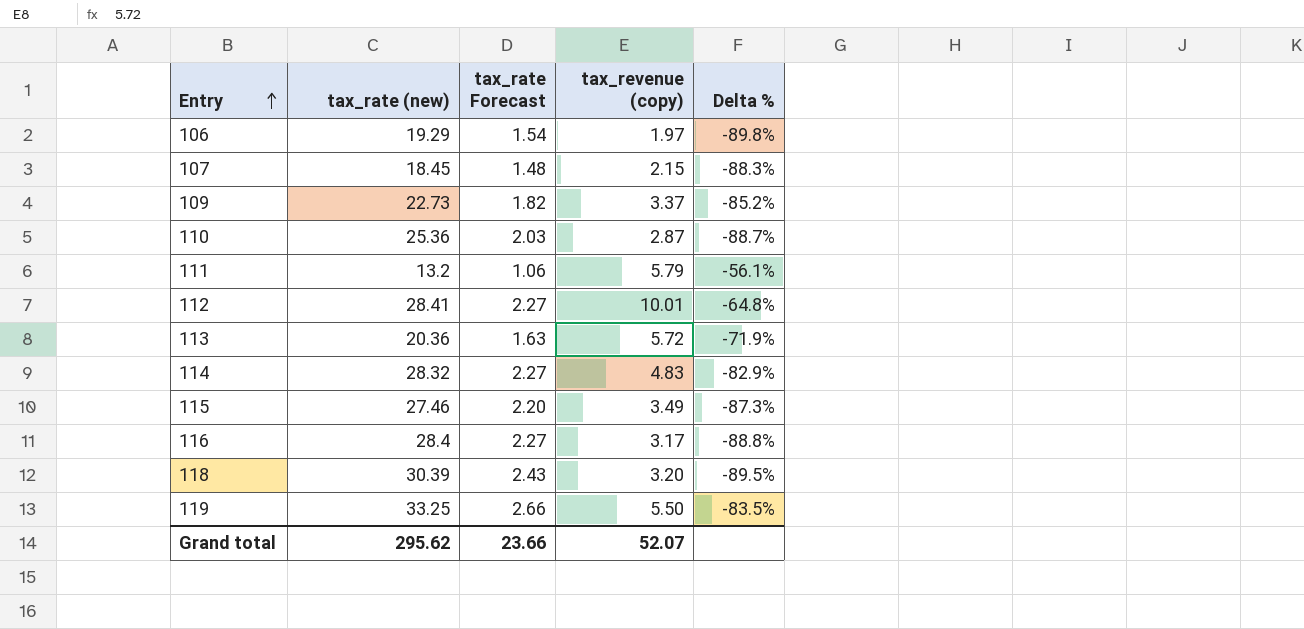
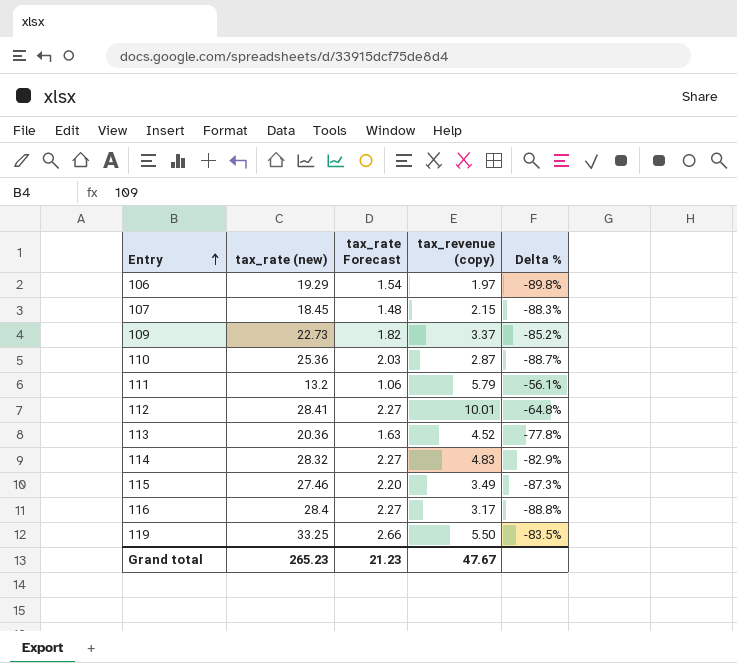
row 118: 30.39 | 2.43 | 3.20 | -89.5% -> none
113 | tax_revenue (copy): 5.72 -> 4.52
113 | Delta %: -71.9% -> -77.8%
Grand total | tax_rate (new): 295.62 -> 265.23
Grand total | tax_rate Forecast: 23.66 -> 21.23
Grand total | tax_revenue (copy): 52.07 -> 47.67

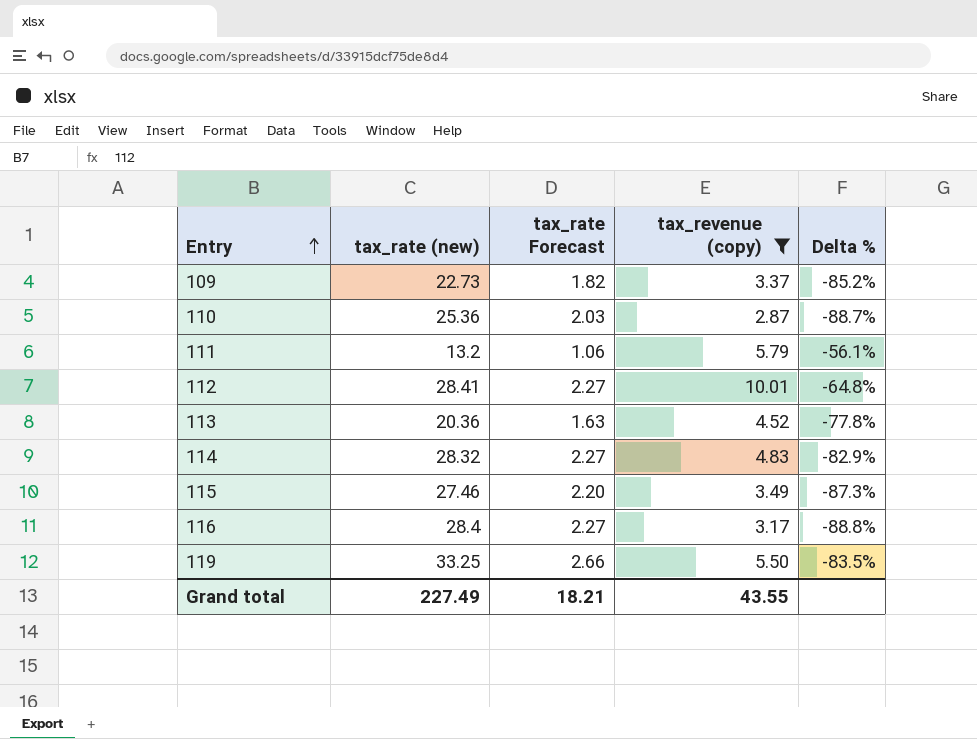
filter: none -> tax_revenue (copy) >= 2.87
Grand total | tax_rate (new): 265.23 -> 227.49
Grand total | tax_rate Forecast: 21.23 -> 18.21
Grand total | tax_revenue (copy): 47.67 -> 43.55

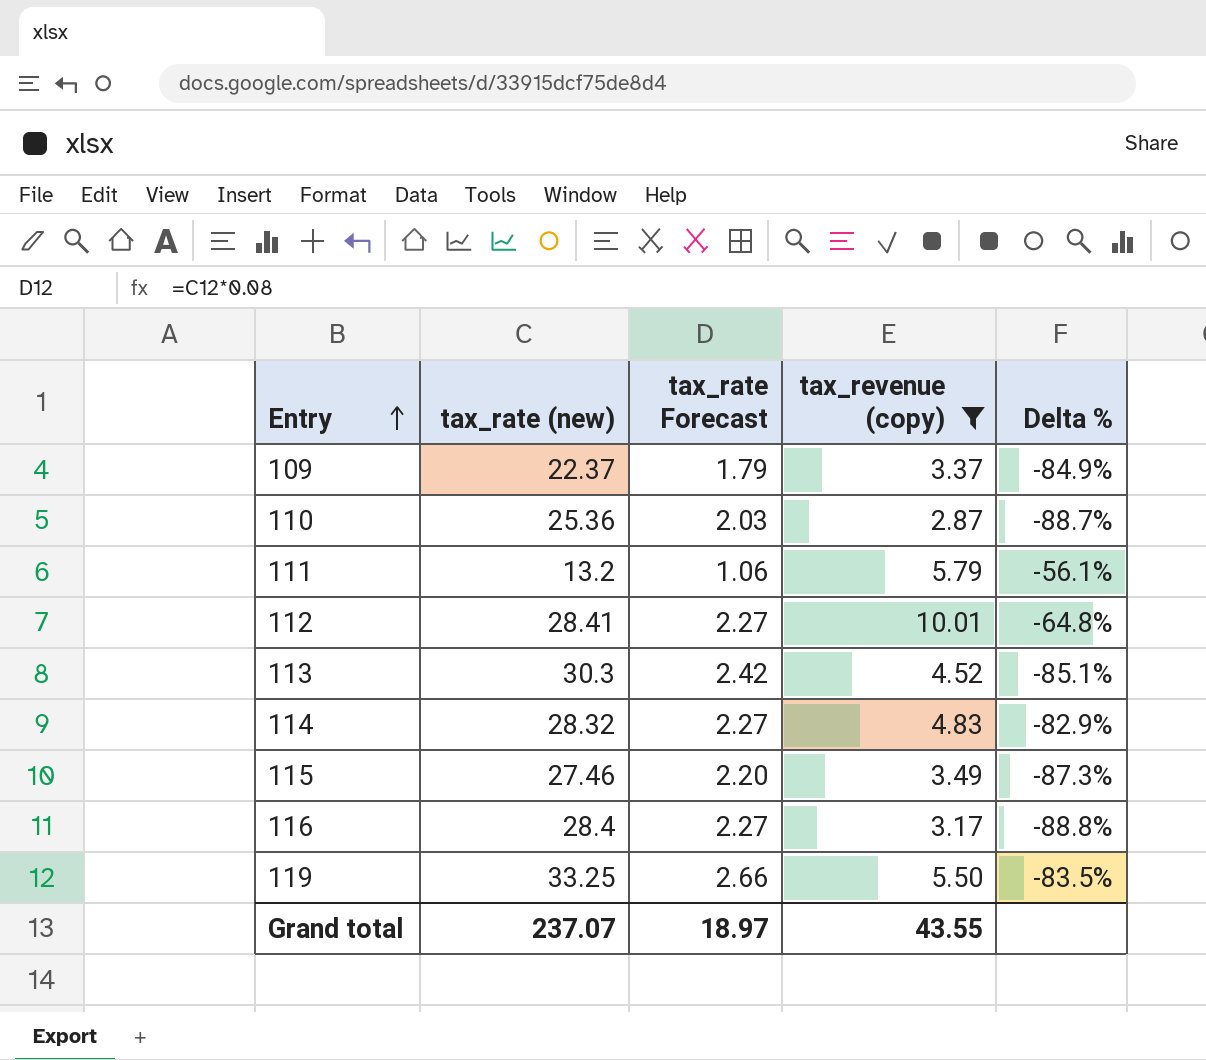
109 | tax_rate (new): 22.73 -> 22.37
109 | tax_rate Forecast: 1.82 -> 1.79
109 | Delta %: -85.2% -> -84.9%
113 | tax_rate (new): 20.36 -> 30.3
113 | tax_rate Forecast: 1.63 -> 2.42
113 | Delta %: -77.8% -> -85.1%
Grand total | tax_rate (new): 227.49 -> 237.07
Grand total | tax_rate Forecast: 18.21 -> 18.97

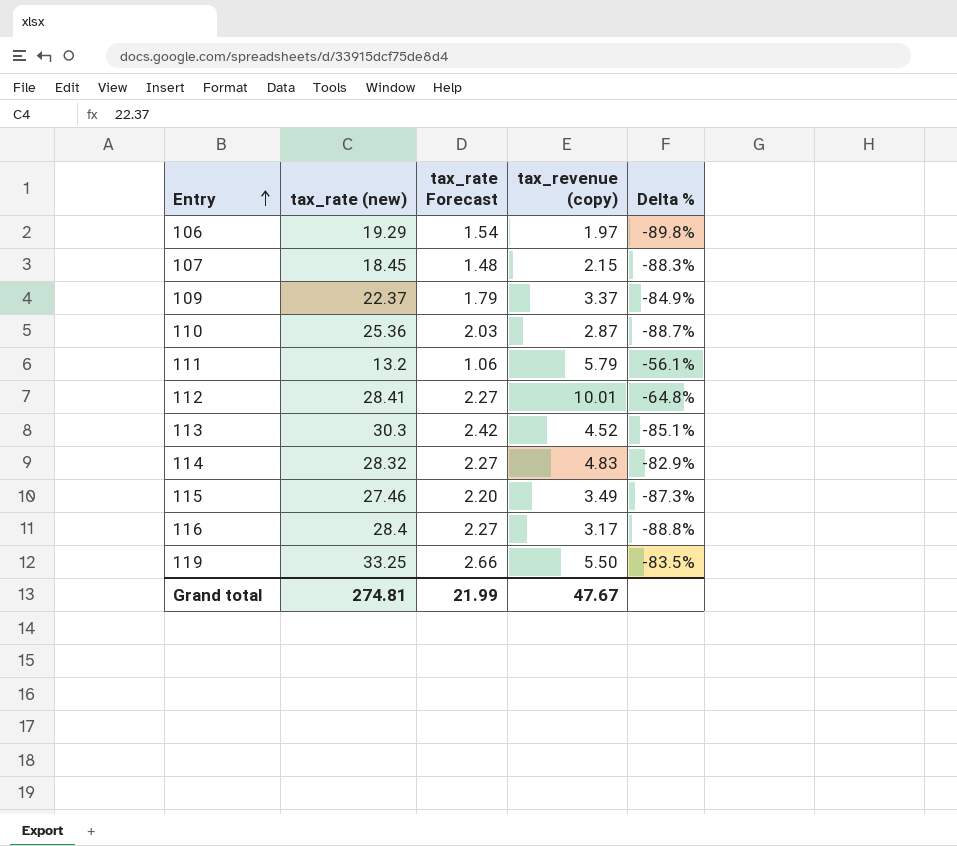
filter: tax_revenue (copy) >= 2.87 -> none
Grand total | tax_rate (new): 237.07 -> 274.81
Grand total | tax_rate Forecast: 18.97 -> 21.99
Grand total | tax_revenue (copy): 43.55 -> 47.67

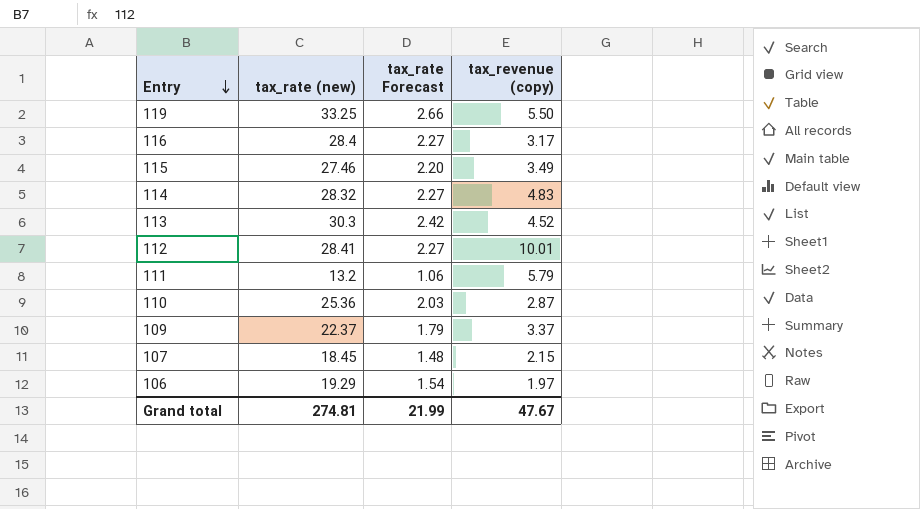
row order: Entry ascending -> Entry descending
column Delta % | formula: ([tax_revenue (copy)] - [tax_rate (new)]) / [tax_rate (new)] -> none

